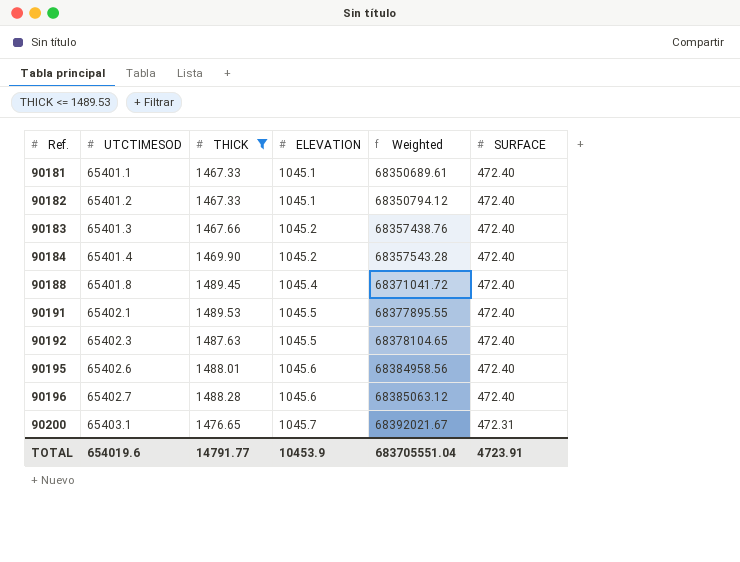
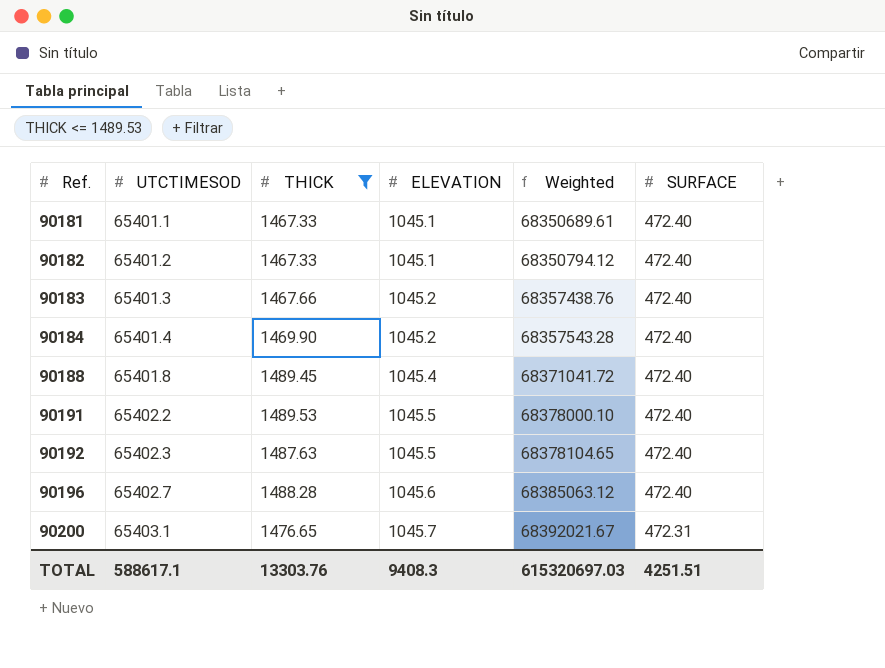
row 90195: 65402.6 | 1488.01 | 1045.6 | 68384958.56 | 472.40 -> none
90191 | UTCTIMESOD: 65402.1 -> 65402.2
90191 | Weighted: 68377895.55 -> 68378000.10
TOTAL | UTCTIMESOD: 654019.6 -> 588617.1
TOTAL | THICK: 14791.77 -> 13303.76
TOTAL | ELEVATION: 10453.9 -> 9408.3
TOTAL | Weighted: 683705551.04 -> 615320697.03
TOTAL | SURFACE: 4723.91 -> 4251.51

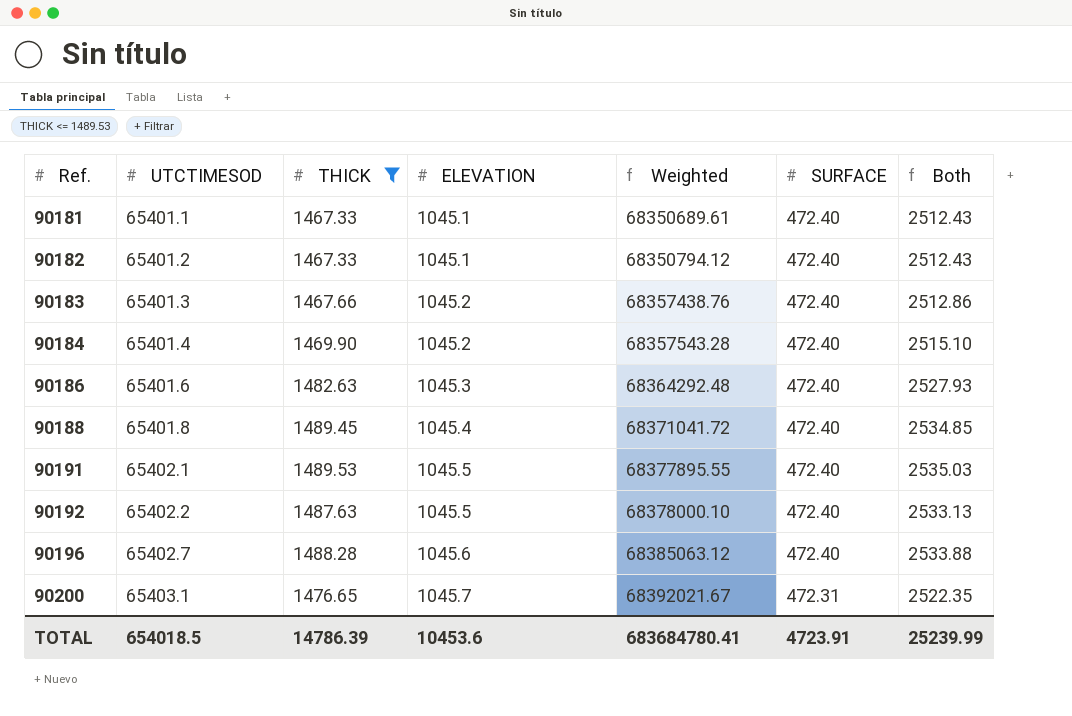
column Both | formula: none -> [THICK] + [ELEVATION]
row 90186: none -> 65401.6 | 1482.63 | 1045.3 | 68364292.48 | 472.40 | 2527.93
90191 | UTCTIMESOD: 65402.2 -> 65402.1
90191 | Weighted: 68378000.10 -> 68377895.55
90192 | UTCTIMESOD: 65402.3 -> 65402.2
90192 | Weighted: 68378104.65 -> 68378000.10
TOTAL | UTCTIMESOD: 588617.1 -> 654018.5
TOTAL | THICK: 13303.76 -> 14786.39
TOTAL | ELEVATION: 9408.3 -> 10453.6
TOTAL | Weighted: 615320697.03 -> 683684780.41
TOTAL | SURFACE: 4251.51 -> 4723.91

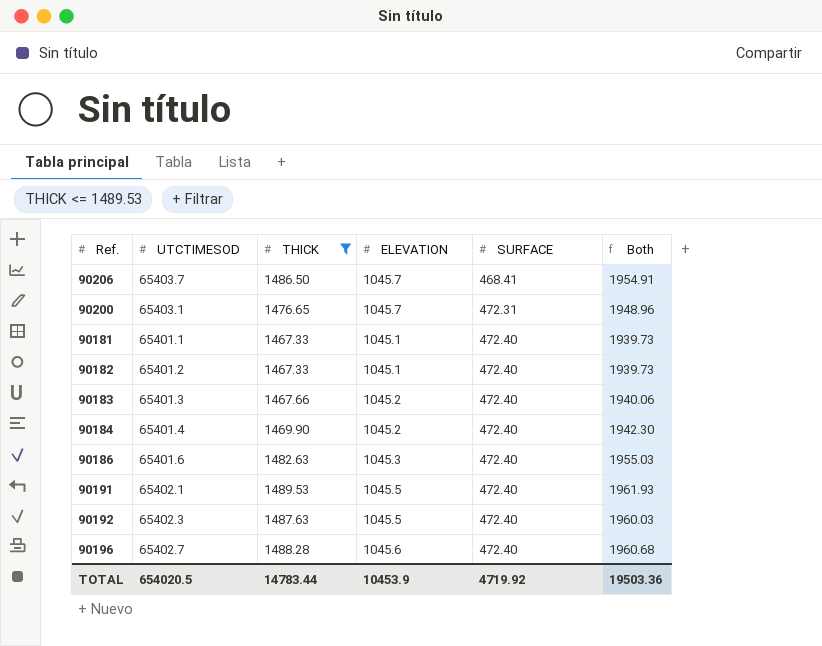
row order: Ref. ascending -> SURFACE ascending
column Weighted | formula: [UTCTIMESOD] * [ELEVATION] -> none
column Both | formula: [THICK] + [ELEVATION] -> [THICK] + [SURFACE]
row 90188: 65401.8 | 1489.45 | 1045.4 | 68371041.72 | 472.40 | 2534.85 -> none
row 90206: none -> 65403.7 | 1486.50 | 1045.7 | 468.41 | 1954.91
90192 | UTCTIMESOD: 65402.2 -> 65402.3
TOTAL | UTCTIMESOD: 654018.5 -> 654020.5
TOTAL | THICK: 14786.39 -> 14783.44
TOTAL | ELEVATION: 10453.6 -> 10453.9
TOTAL | SURFACE: 4723.91 -> 4719.92
TOTAL | Both: 25239.99 -> 19503.36

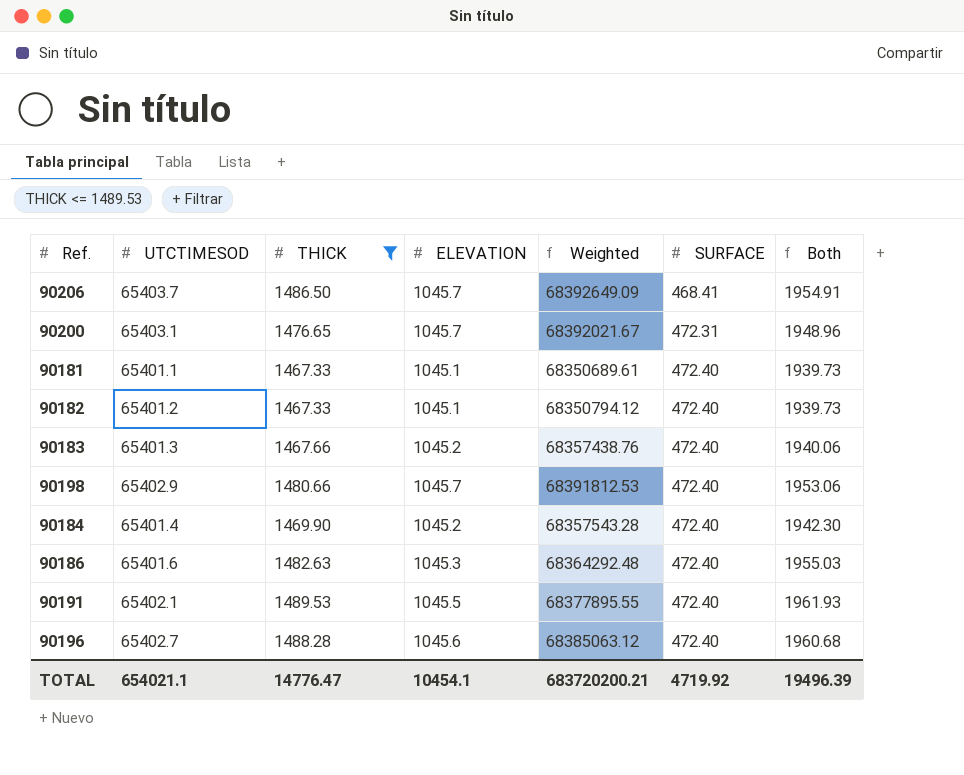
column Weighted | formula: none -> [UTCTIMESOD] * [ELEVATION]
row 90192: 65402.3 | 1487.63 | 1045.5 | 472.40 | 1960.03 -> none
row 90198: none -> 65402.9 | 1480.66 | 1045.7 | 68391812.53 | 472.40 | 1953.06
TOTAL | UTCTIMESOD: 654020.5 -> 654021.1
TOTAL | THICK: 14783.44 -> 14776.47
TOTAL | ELEVATION: 10453.9 -> 10454.1
TOTAL | Both: 19503.36 -> 19496.39

